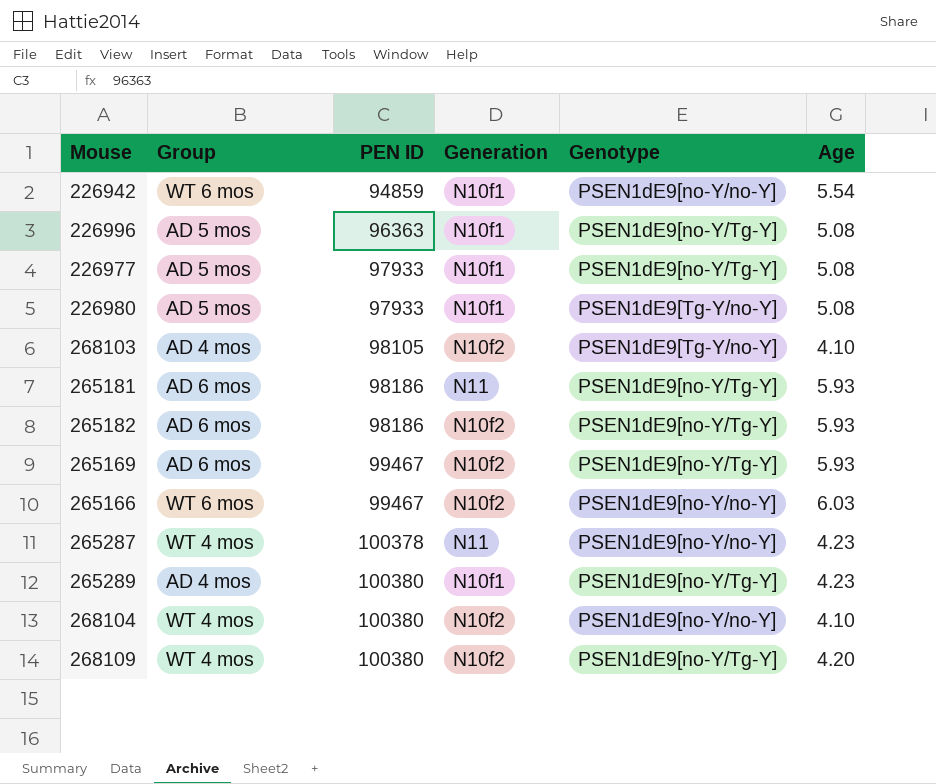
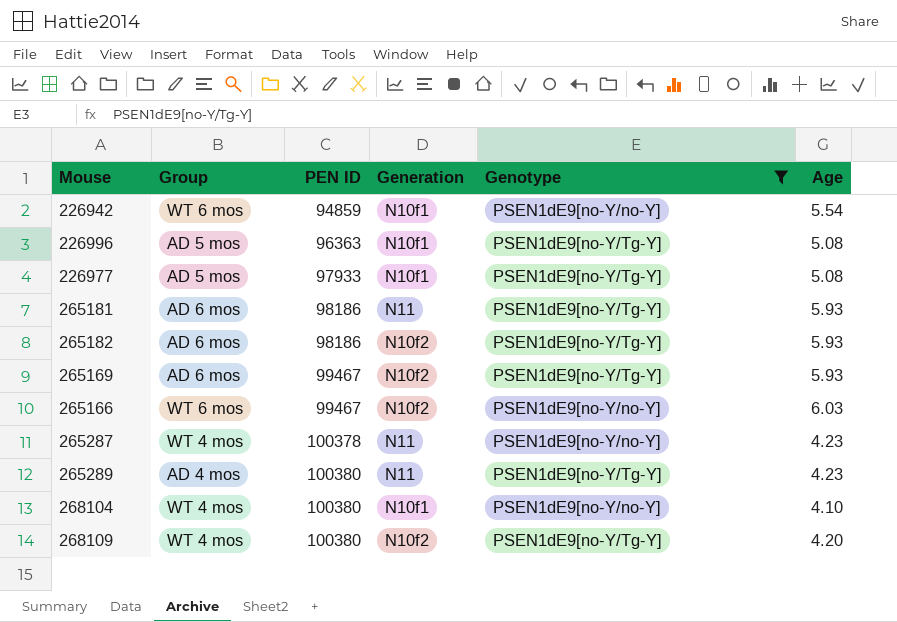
filter: none -> Genotype != PSEN1dE9[Tg-Y/no-Y]
265289 | Generation: N10f1 -> N11
268104 | Generation: N10f2 -> N10f1

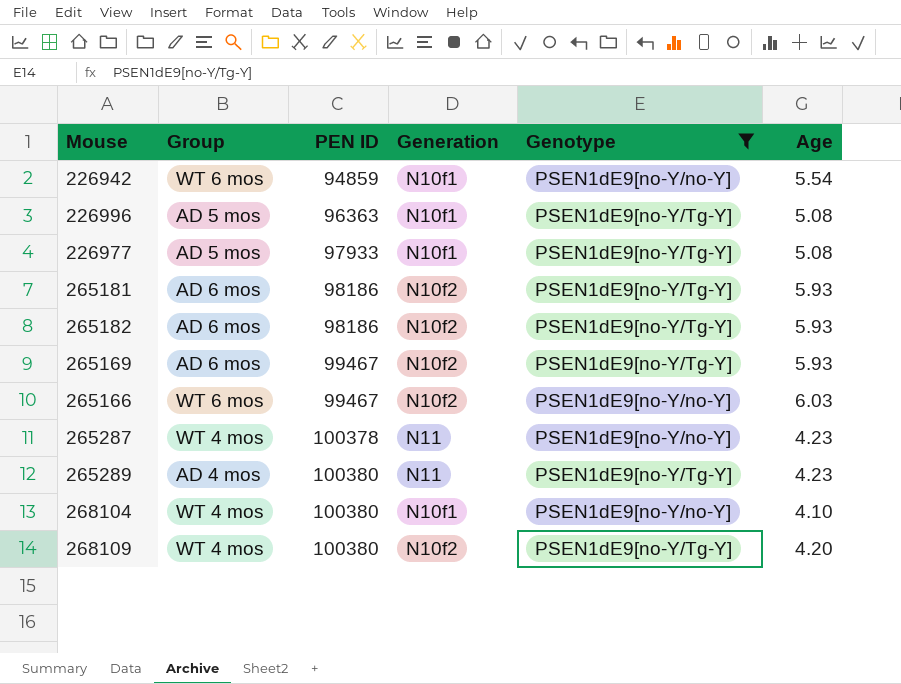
265181 | Generation: N11 -> N10f2

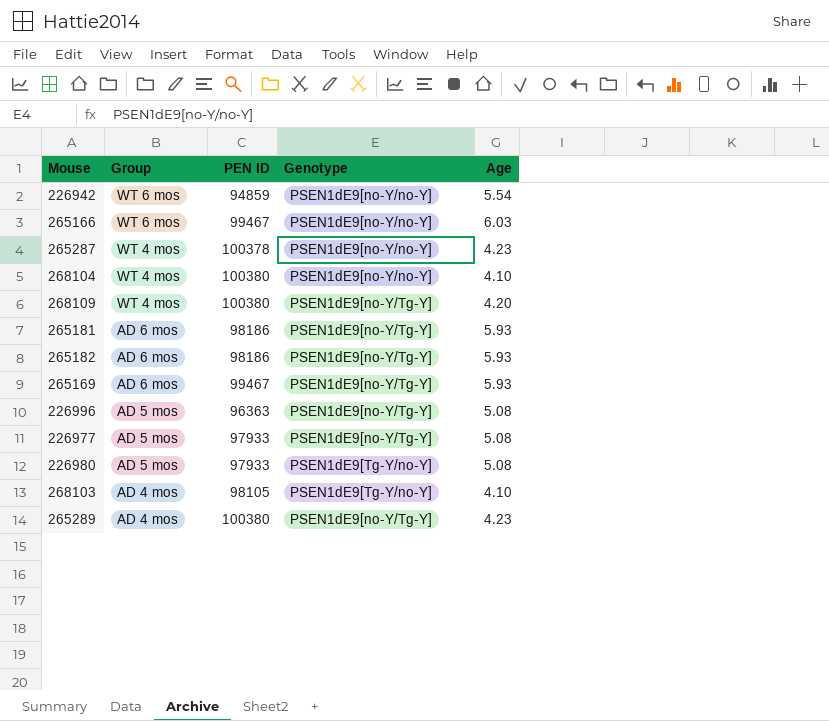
filter: Genotype != PSEN1dE9[Tg-Y/no-Y] -> none
row order: PEN ID ascending -> Group descending
column Generation | position: 4 -> none

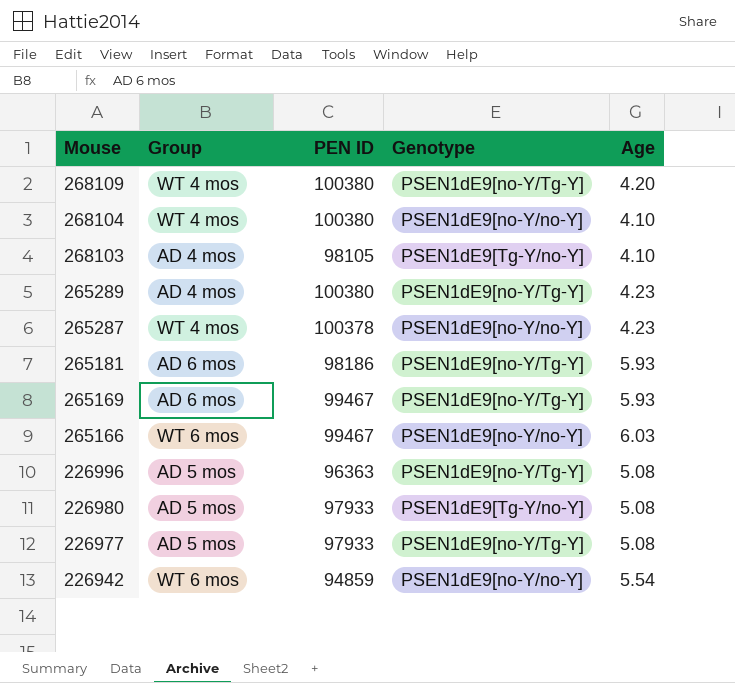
row order: Group descending -> Mouse descending
row 265182: AD 6 mos | 98186 | PSEN1dE9[no-Y/Tg-Y] | 5.93 -> none

